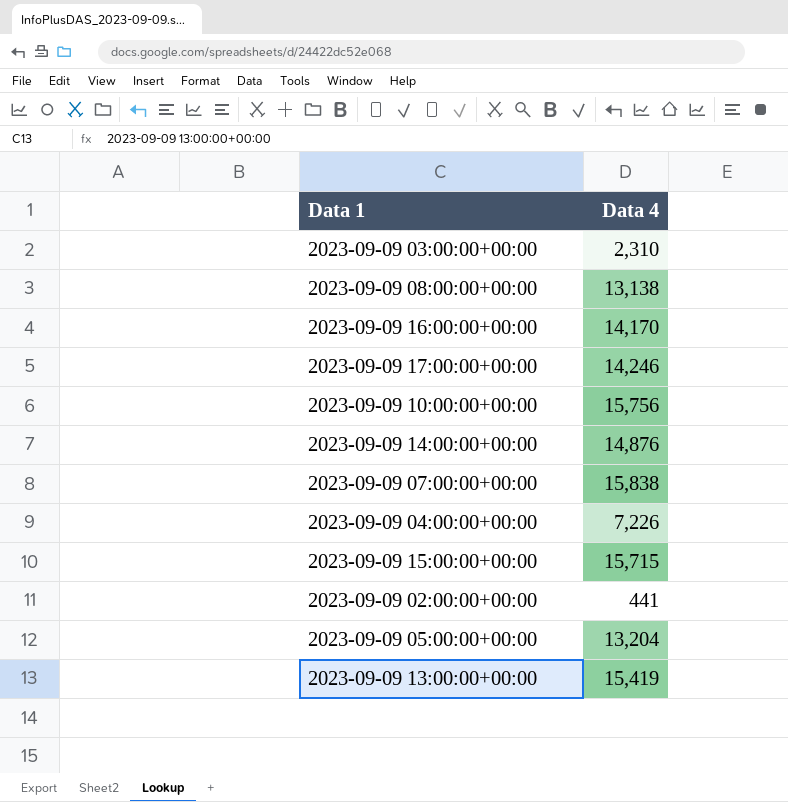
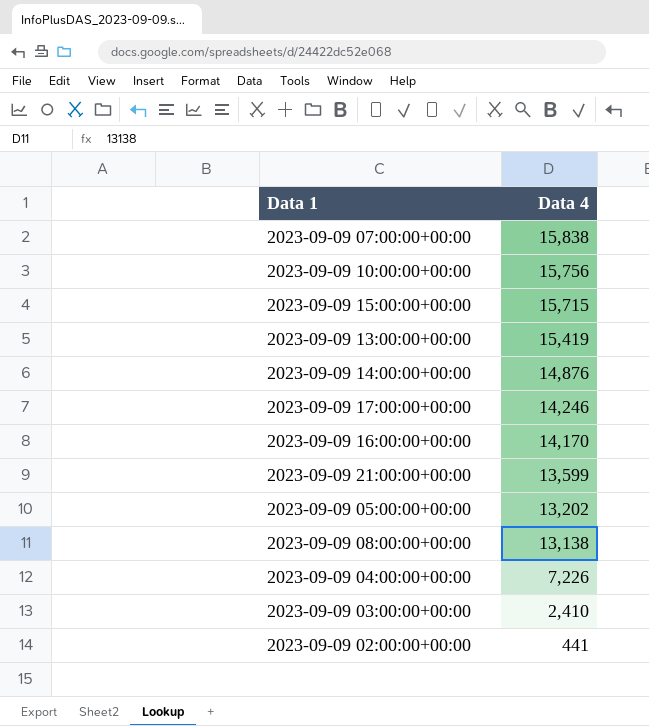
row order: none -> Data 4 descending
row 2023-09-09 21:00:00+00:00: none -> 13,599
2023-09-09 05:00:00+00:00 | Data 4: 13,204 -> 13,202
2023-09-09 03:00:00+00:00 | Data 4: 2,310 -> 2,410

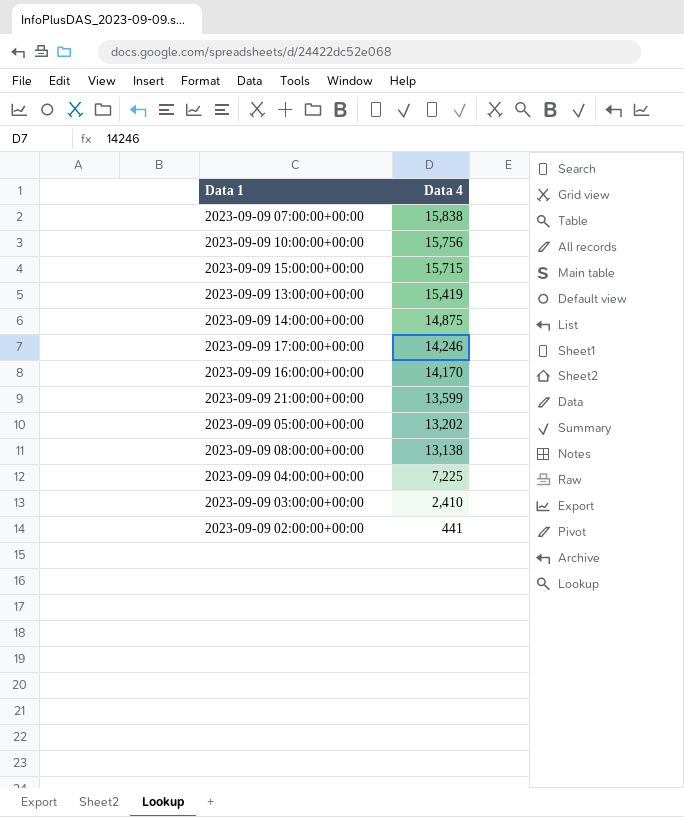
2023-09-09 14:00:00+00:00 | Data 4: 14,876 -> 14,875
2023-09-09 04:00:00+00:00 | Data 4: 7,226 -> 7,225

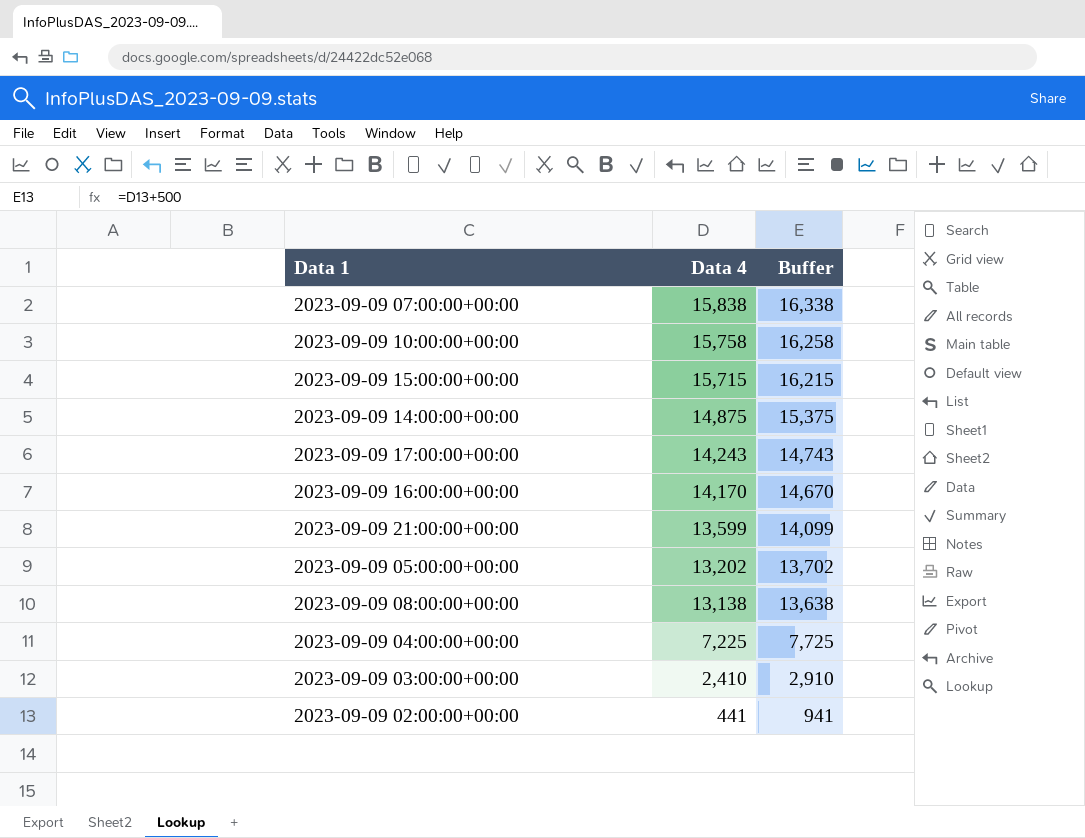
column Buffer | formula: none -> [Data 4] + 500
row 2023-09-09 13:00:00+00:00: 15,419 -> none
2023-09-09 10:00:00+00:00 | Data 4: 15,756 -> 15,758
2023-09-09 17:00:00+00:00 | Data 4: 14,246 -> 14,243

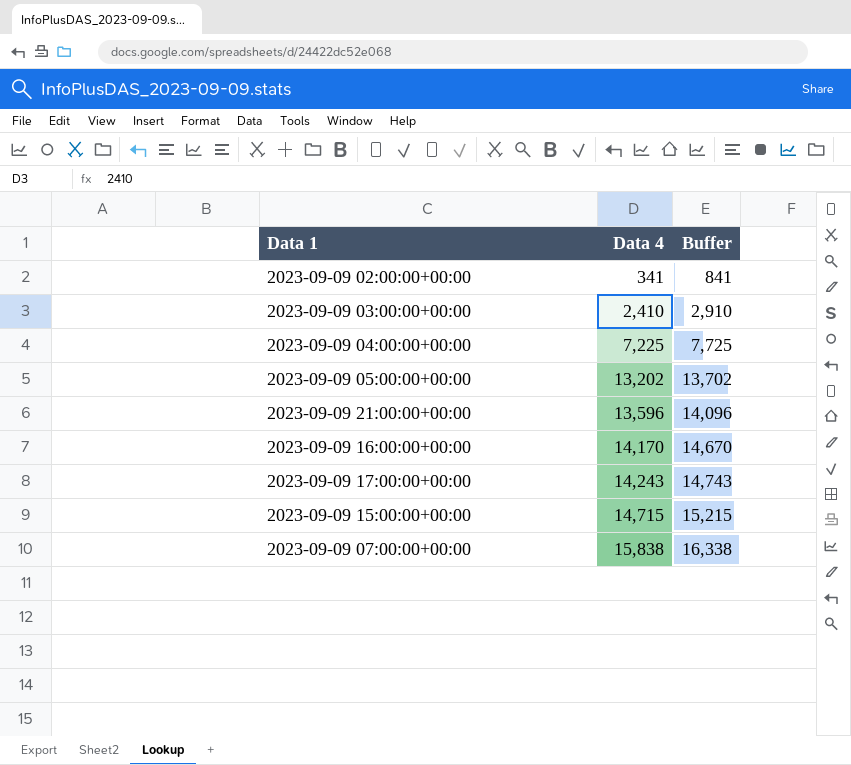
row order: Data 4 descending -> Data 4 ascending
row 2023-09-09 10:00:00+00:00: 15,758 | 16,258 -> none
row 2023-09-09 14:00:00+00:00: 14,875 | 15,375 -> none
row 2023-09-09 08:00:00+00:00: 13,138 | 13,638 -> none
2023-09-09 02:00:00+00:00 | Data 4: 441 -> 341
2023-09-09 02:00:00+00:00 | Buffer: 941 -> 841
2023-09-09 21:00:00+00:00 | Data 4: 13,599 -> 13,596
2023-09-09 21:00:00+00:00 | Buffer: 14,099 -> 14,096
2023-09-09 15:00:00+00:00 | Data 4: 15,715 -> 14,715
2023-09-09 15:00:00+00:00 | Buffer: 16,215 -> 15,215

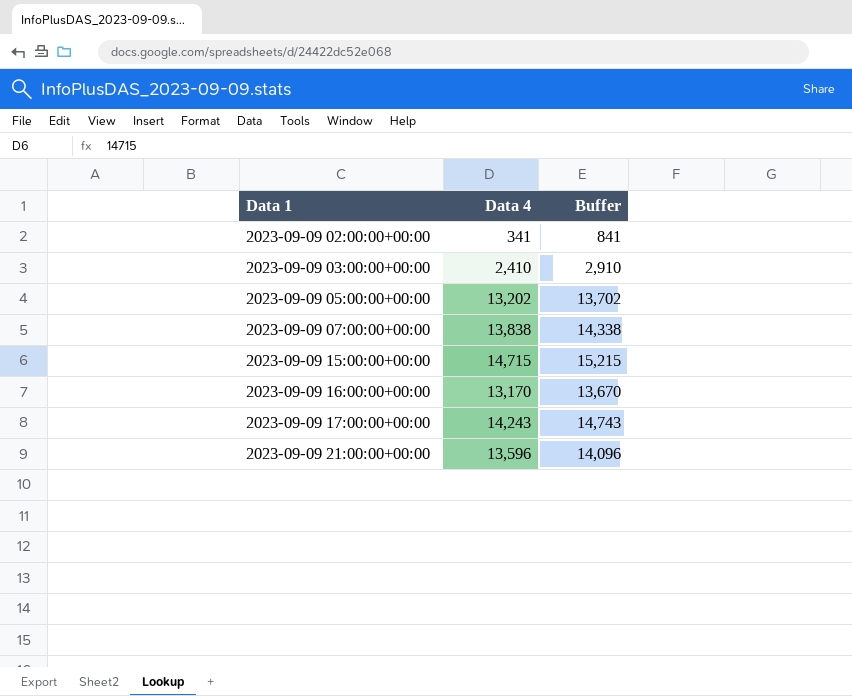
row order: Data 4 ascending -> Data 1 ascending
row 2023-09-09 04:00:00+00:00: 7,225 | 7,725 -> none
2023-09-09 07:00:00+00:00 | Data 4: 15,838 -> 13,838
2023-09-09 07:00:00+00:00 | Buffer: 16,338 -> 14,338
2023-09-09 16:00:00+00:00 | Data 4: 14,170 -> 13,170
2023-09-09 16:00:00+00:00 | Buffer: 14,670 -> 13,670

